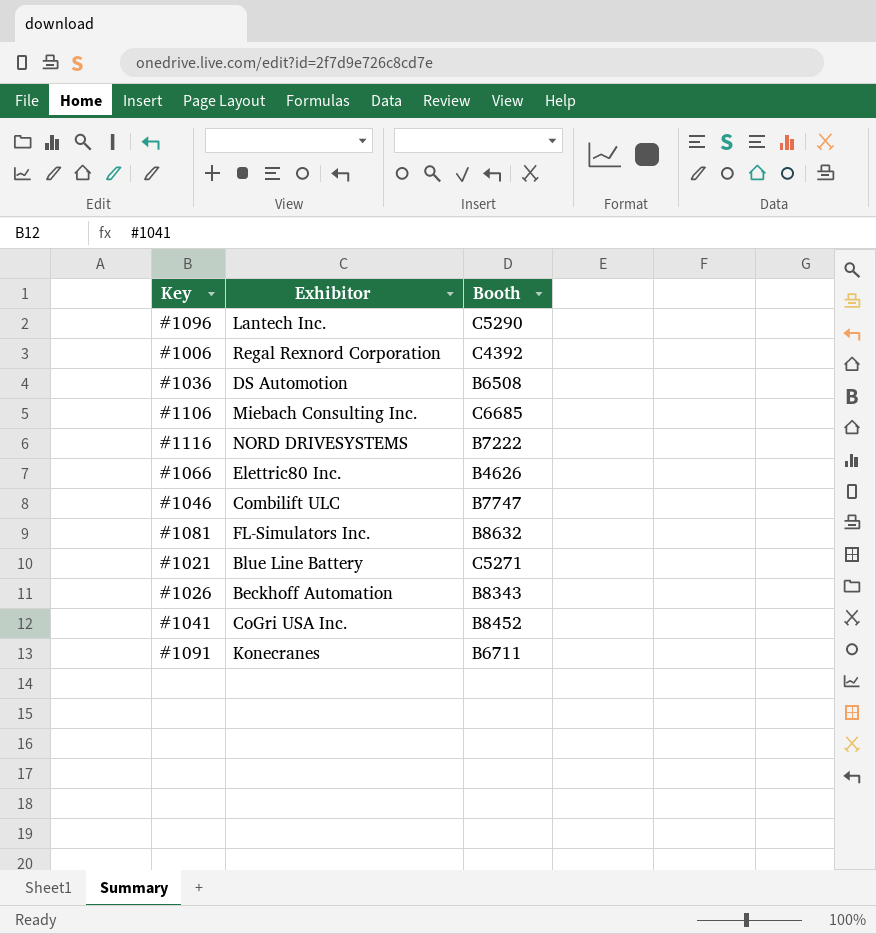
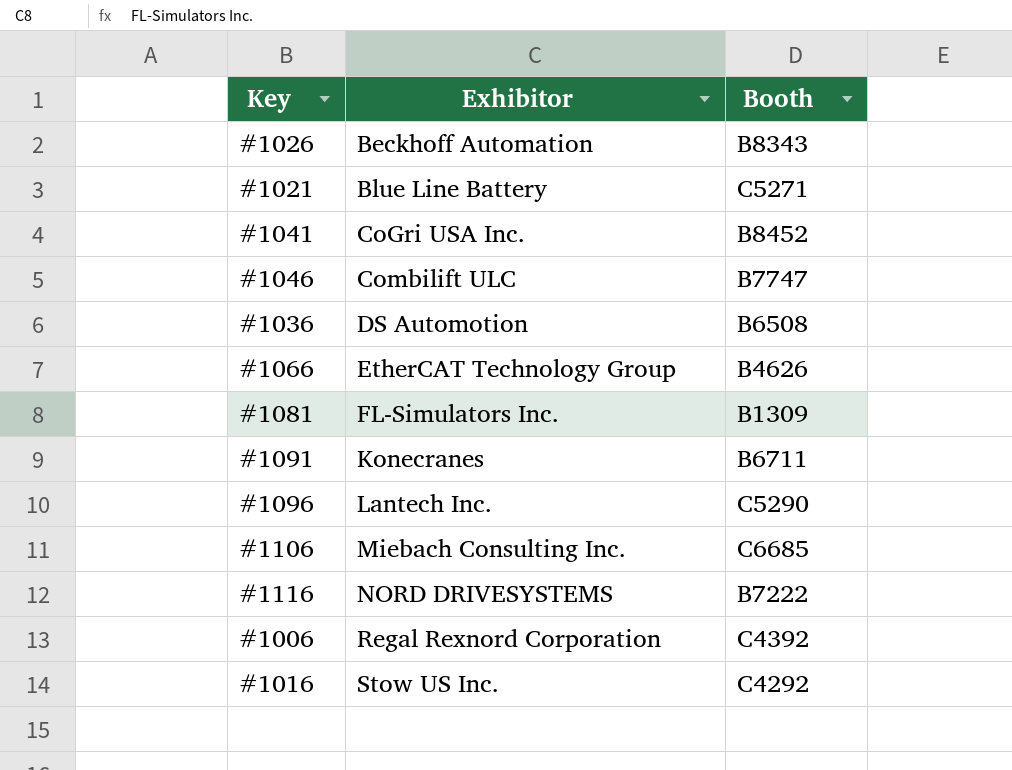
row order: none -> Exhibitor ascending
#1066 | Exhibitor: Elettric80 Inc. -> EtherCAT Technology Group
#1081 | Booth: B8632 -> B1309
row #1016: none -> Stow US Inc. | C4292

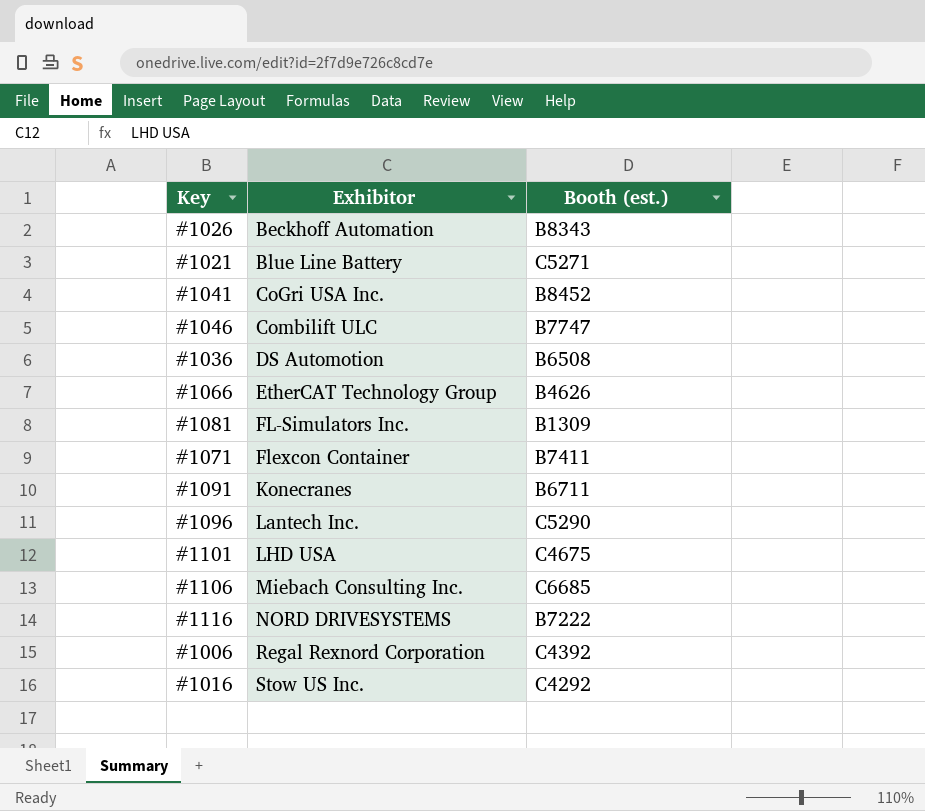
column name: Booth -> Booth (est.)
row #1071: none -> Flexcon Container | B7411
row #1101: none -> LHD USA | C4675

